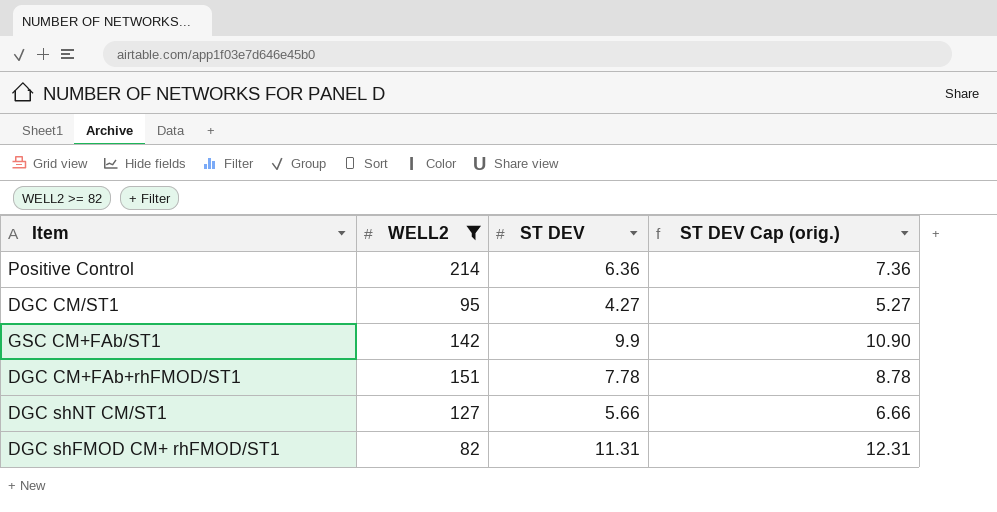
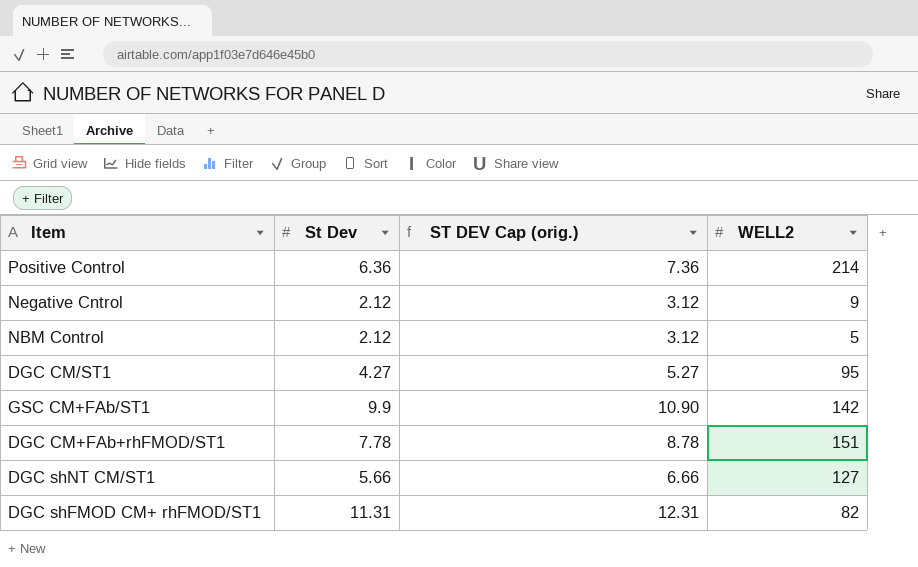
filter: WELL2 >= 82 -> none
column name: ST DEV -> St Dev
column WELL2 | position: 2 -> 4

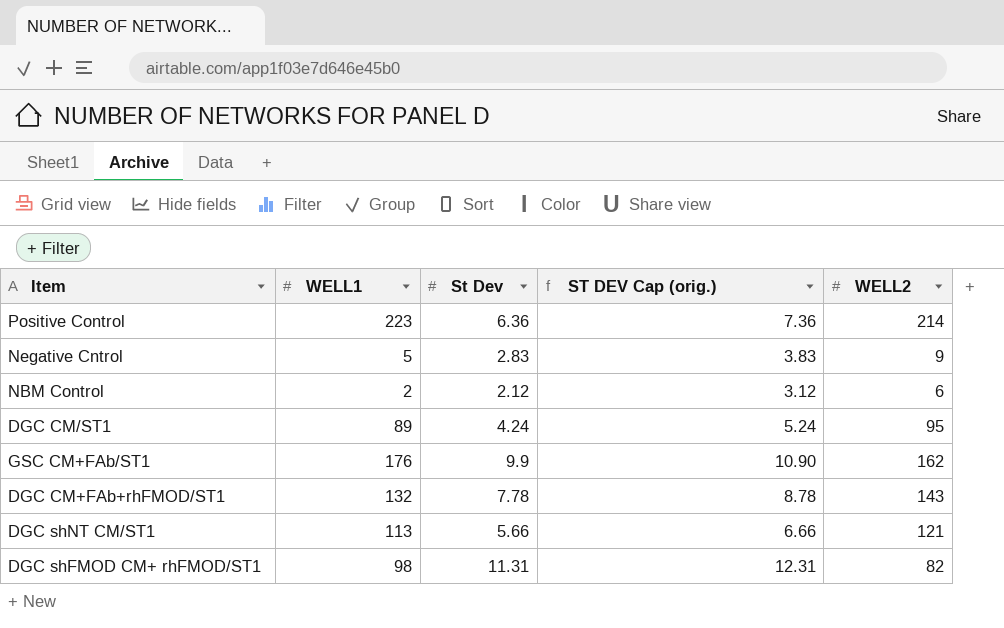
column WELL1 | position: none -> 2
Negative Cntrol | St Dev: 2.12 -> 2.83
Negative Cntrol | ST DEV Cap (orig.): 3.12 -> 3.83
NBM Control | WELL2: 5 -> 6
DGC CM/ST1 | St Dev: 4.27 -> 4.24
DGC CM/ST1 | ST DEV Cap (orig.): 5.27 -> 5.24
GSC CM+FAb/ST1 | WELL2: 142 -> 162
DGC CM+FAb+rhFMOD/ST1 | WELL2: 151 -> 143
DGC shNT CM/ST1 | WELL2: 127 -> 121

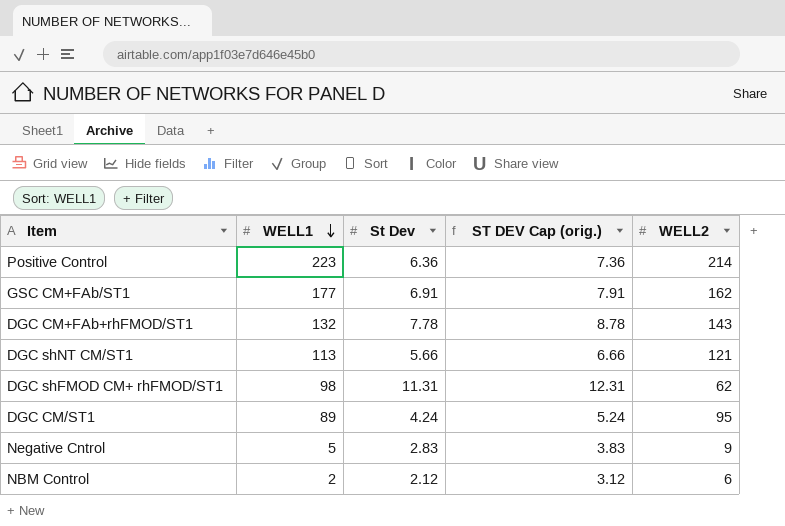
row order: none -> WELL1 descending
GSC CM+FAb/ST1 | WELL1: 176 -> 177
GSC CM+FAb/ST1 | St Dev: 9.9 -> 6.91
GSC CM+FAb/ST1 | ST DEV Cap (orig.): 10.90 -> 7.91
DGC shFMOD CM+ rhFMOD/ST1 | WELL2: 82 -> 62

